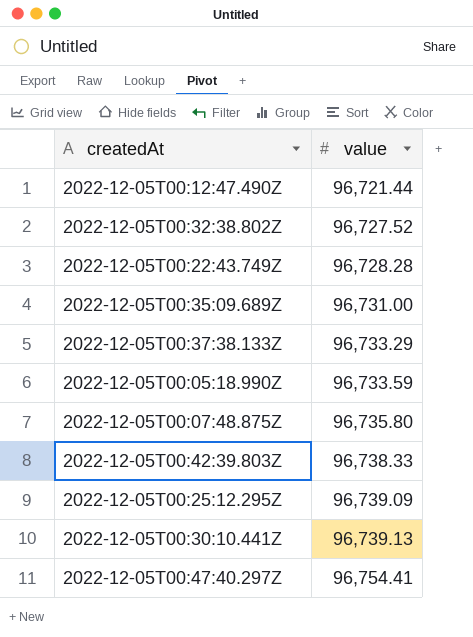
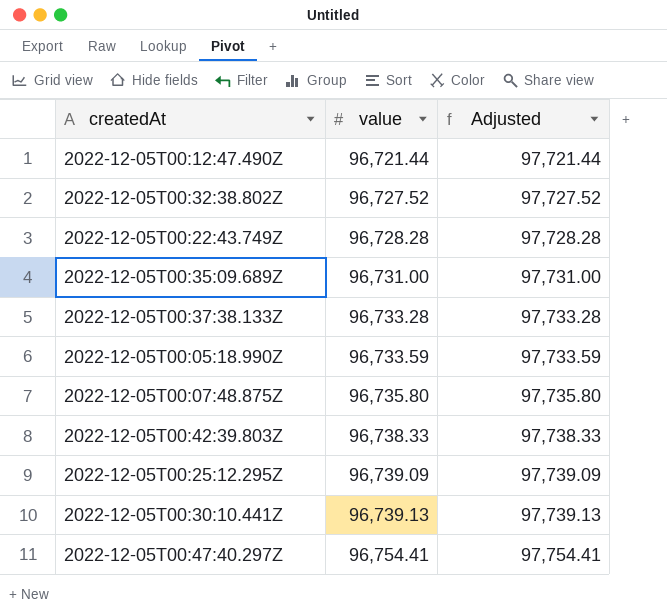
column Adjusted | formula: none -> [value] + 1000
2022-12-05T00:37:38.133Z | value: 96,733.29 -> 96,733.28

